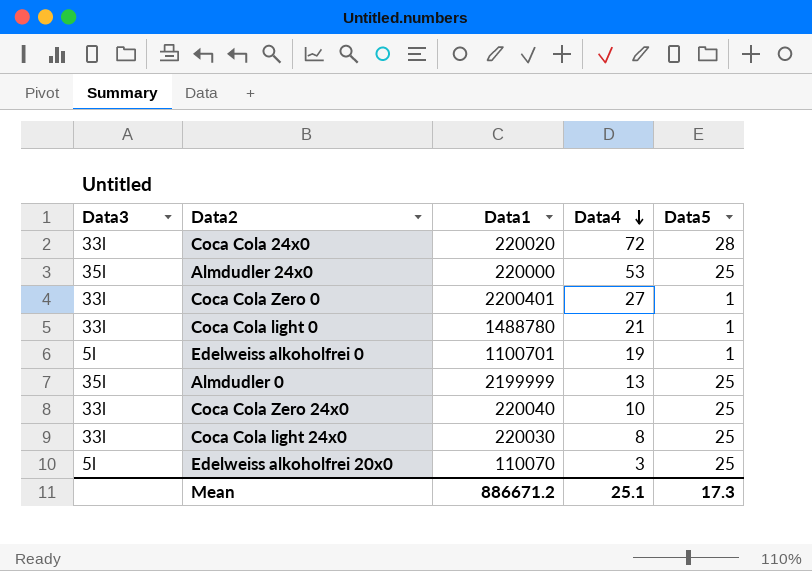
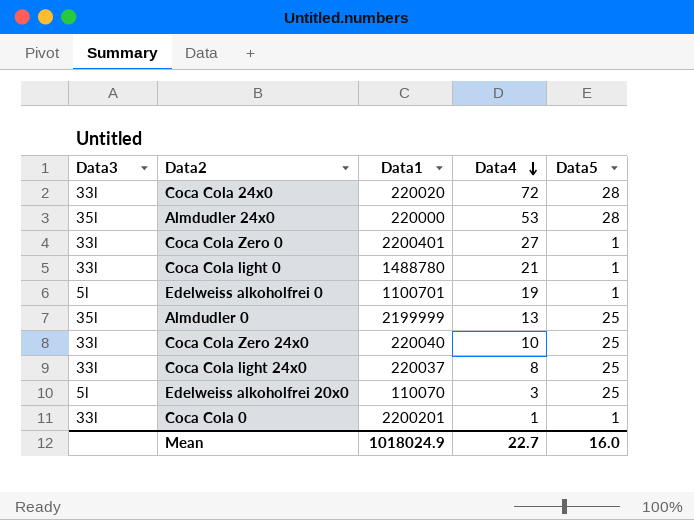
Almdudler 24x0 | Data5: 25 -> 28
Coca Cola light 24x0 | Data1: 220030 -> 220037
row Coca Cola 0: none -> 33l | 2200201 | 1 | 1
Mean | Data1: 886671.2 -> 1018024.9
Mean | Data4: 25.1 -> 22.7
Mean | Data5: 17.3 -> 16.0

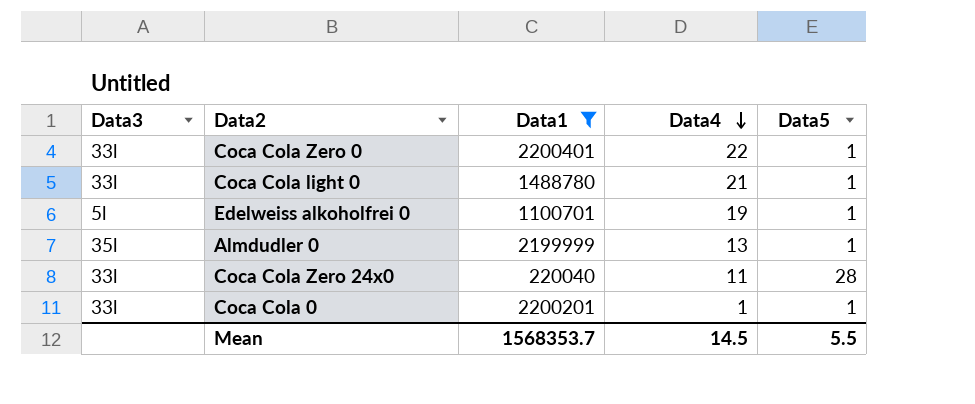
filter: none -> Data1 >= 220040
Coca Cola Zero 0 | Data4: 27 -> 22
Almdudler 0 | Data5: 25 -> 1
Coca Cola Zero 24x0 | Data4: 10 -> 11
Coca Cola Zero 24x0 | Data5: 25 -> 28
Mean | Data1: 1018024.9 -> 1568353.7
Mean | Data4: 22.7 -> 14.5
Mean | Data5: 16.0 -> 5.5

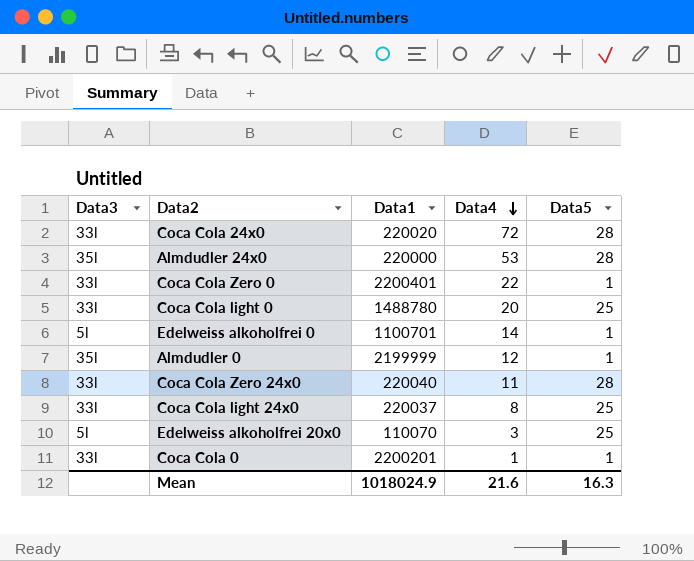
filter: Data1 >= 220040 -> none
Coca Cola light 0 | Data4: 21 -> 20
Coca Cola light 0 | Data5: 1 -> 25
Edelweiss alkoholfrei 0 | Data4: 19 -> 14
Almdudler 0 | Data4: 13 -> 12
Mean | Data1: 1568353.7 -> 1018024.9
Mean | Data4: 14.5 -> 21.6
Mean | Data5: 5.5 -> 16.3

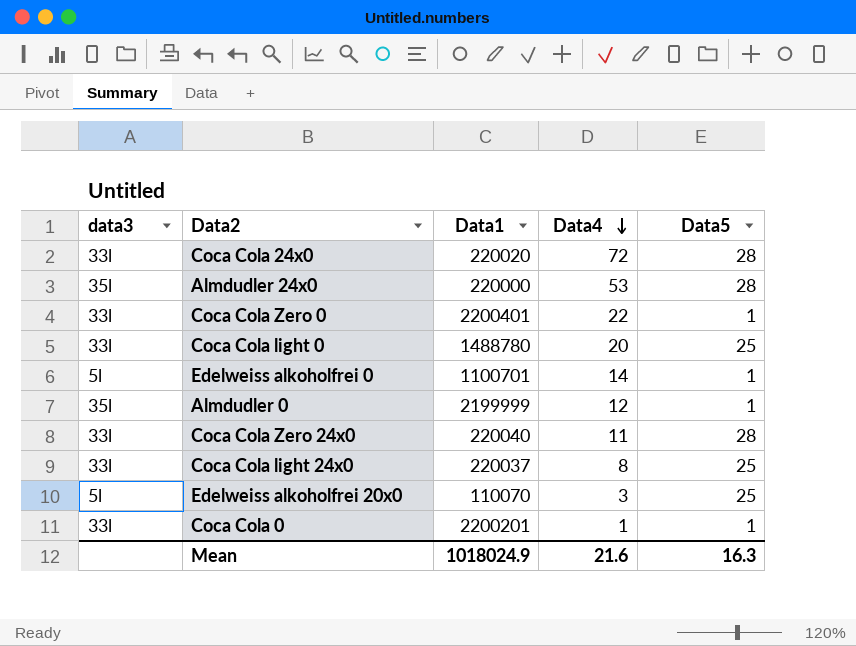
column name: Data3 -> data3

